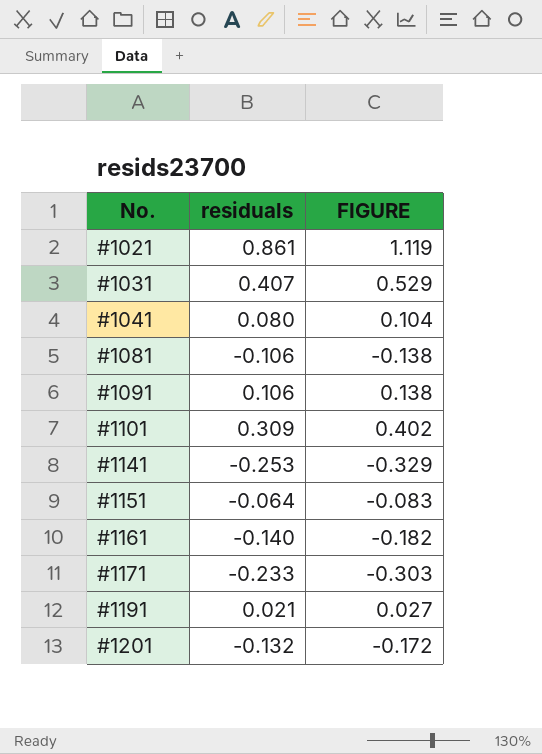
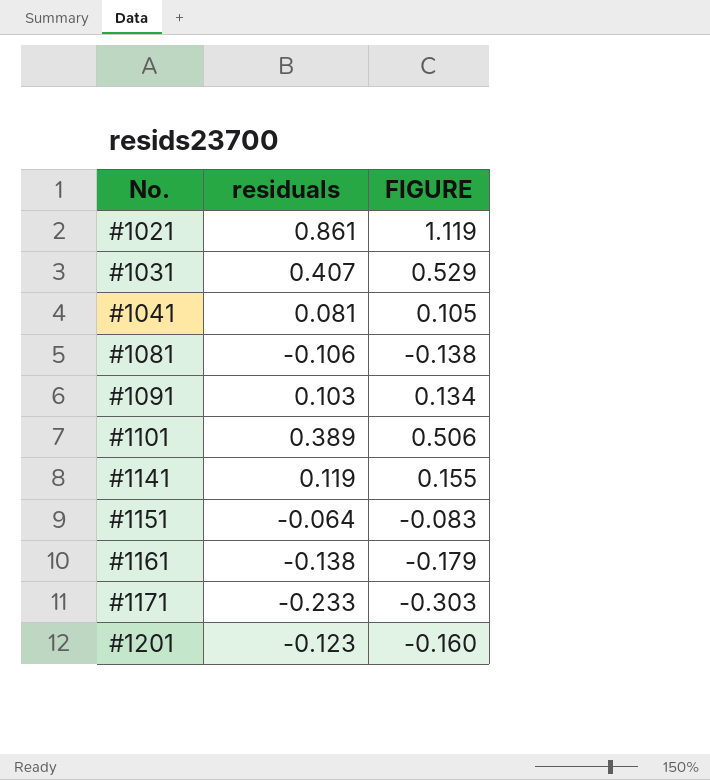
row #1191: 0.021 | 0.027 -> none
#1041 | residuals: 0.080 -> 0.081
#1041 | FIGURE: 0.104 -> 0.105
#1091 | residuals: 0.106 -> 0.103
#1091 | FIGURE: 0.138 -> 0.134
#1101 | residuals: 0.309 -> 0.389
#1101 | FIGURE: 0.402 -> 0.506
#1141 | residuals: -0.253 -> 0.119
#1141 | FIGURE: -0.329 -> 0.155
#1161 | residuals: -0.140 -> -0.138
#1161 | FIGURE: -0.182 -> -0.179
#1201 | residuals: -0.132 -> -0.123
#1201 | FIGURE: -0.172 -> -0.160

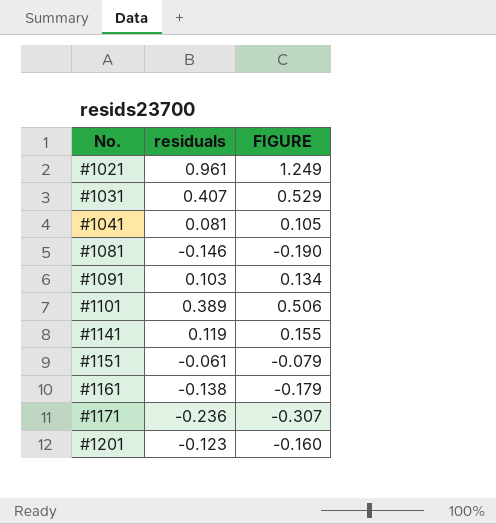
#1021 | residuals: 0.861 -> 0.961
#1021 | FIGURE: 1.119 -> 1.249
#1081 | residuals: -0.106 -> -0.146
#1081 | FIGURE: -0.138 -> -0.190
#1151 | residuals: -0.064 -> -0.061
#1151 | FIGURE: -0.083 -> -0.079
#1171 | residuals: -0.233 -> -0.236
#1171 | FIGURE: -0.303 -> -0.307

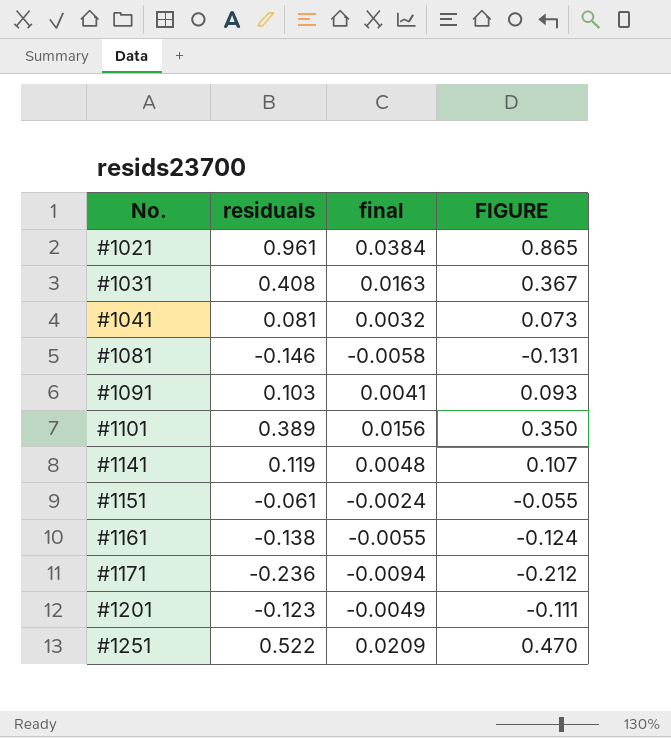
column final | formula: none -> [residuals] * 0.04
column FIGURE | formula: [residuals] * 1.3 -> [residuals] * 0.9
#1031 | residuals: 0.407 -> 0.408
row #1251: none -> 0.522 | 0.0209 | 0.470

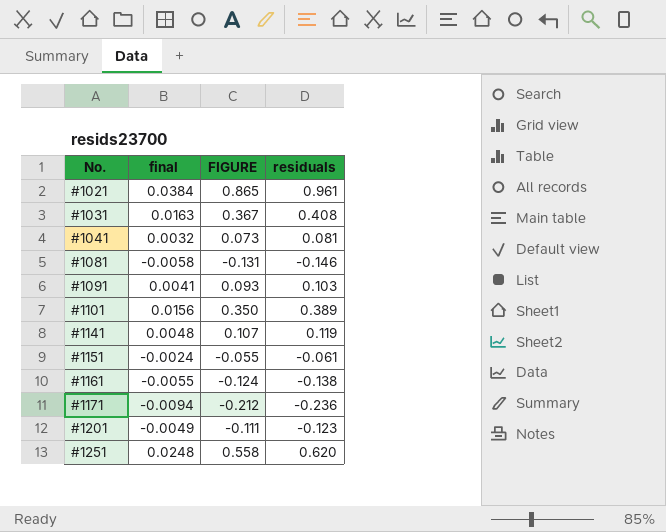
column residuals | position: 2 -> 4
#1251 | final: 0.0209 -> 0.0248
#1251 | FIGURE: 0.470 -> 0.558
#1251 | residuals: 0.522 -> 0.620

